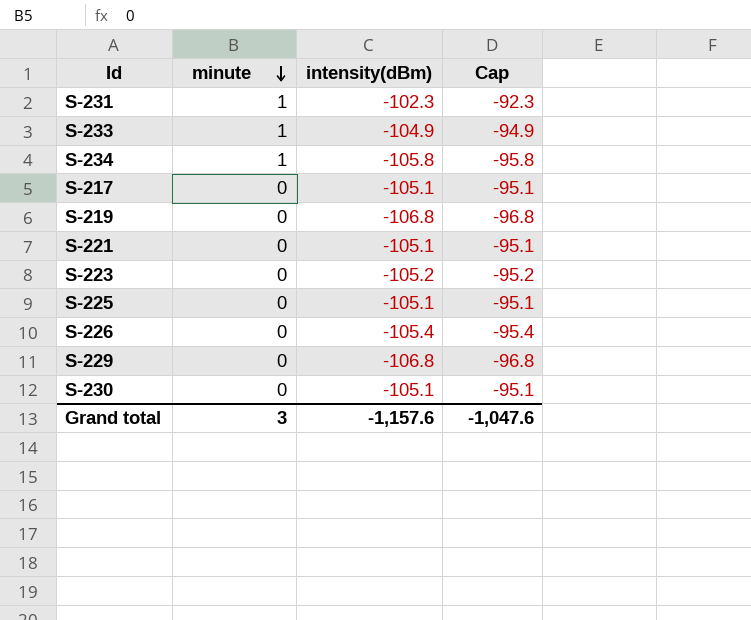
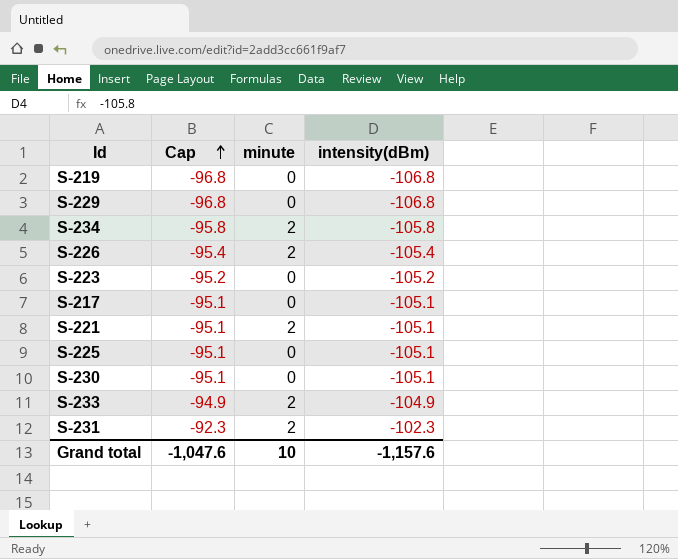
row order: minute descending -> Cap ascending
column Cap | position: 4 -> 2
S-234 | minute: 1 -> 2
S-226 | minute: 0 -> 2
S-221 | minute: 0 -> 2
S-233 | minute: 1 -> 2
S-231 | minute: 1 -> 2
Grand total | minute: 3 -> 10

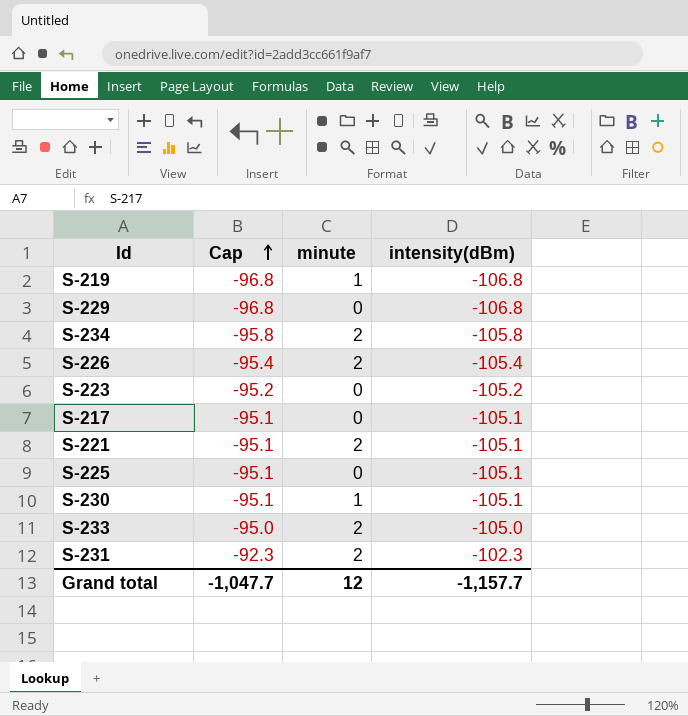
S-219 | minute: 0 -> 1
S-230 | minute: 0 -> 1
S-233 | Cap: -94.9 -> -95.0
S-233 | intensity(dBm): -104.9 -> -105.0
Grand total | Cap: -1,047.6 -> -1,047.7
Grand total | minute: 10 -> 12
Grand total | intensity(dBm): -1,157.6 -> -1,157.7

